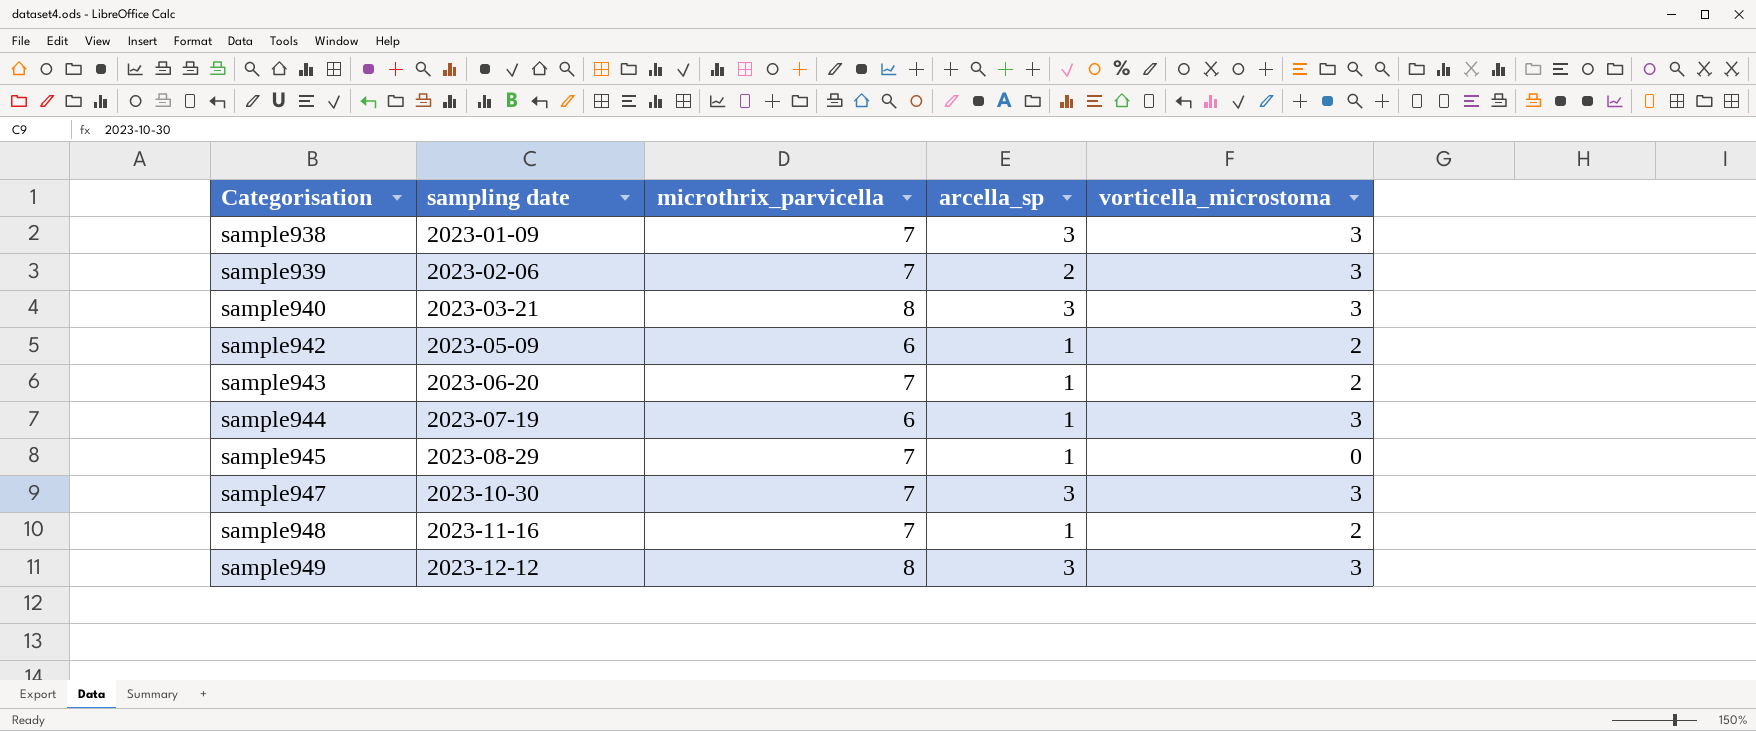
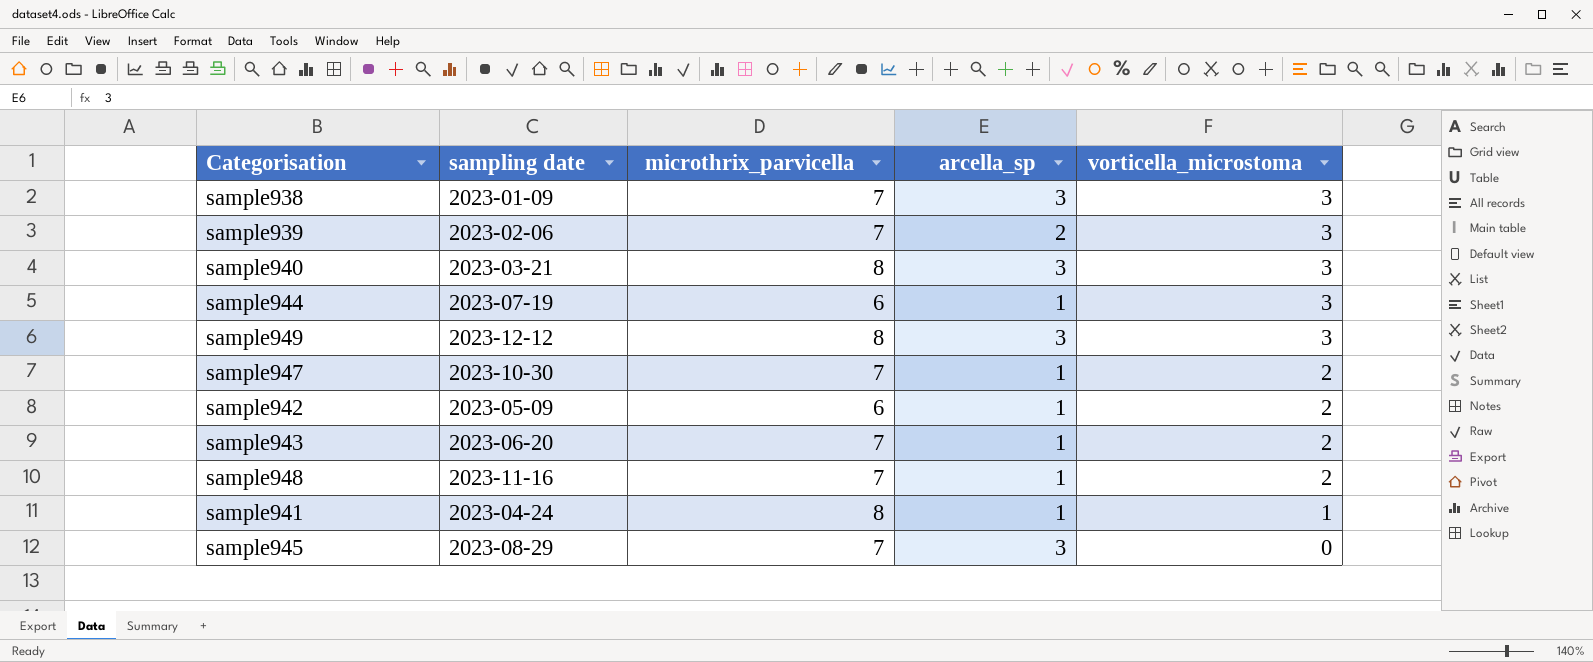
row order: Categorisation ascending -> vorticella_microstoma descending
sample947 | arcella_sp: 3 -> 1
sample947 | vorticella_microstoma: 3 -> 2
row sample941: none -> 2023-04-24 | 8 | 1 | 1
sample945 | arcella_sp: 1 -> 3

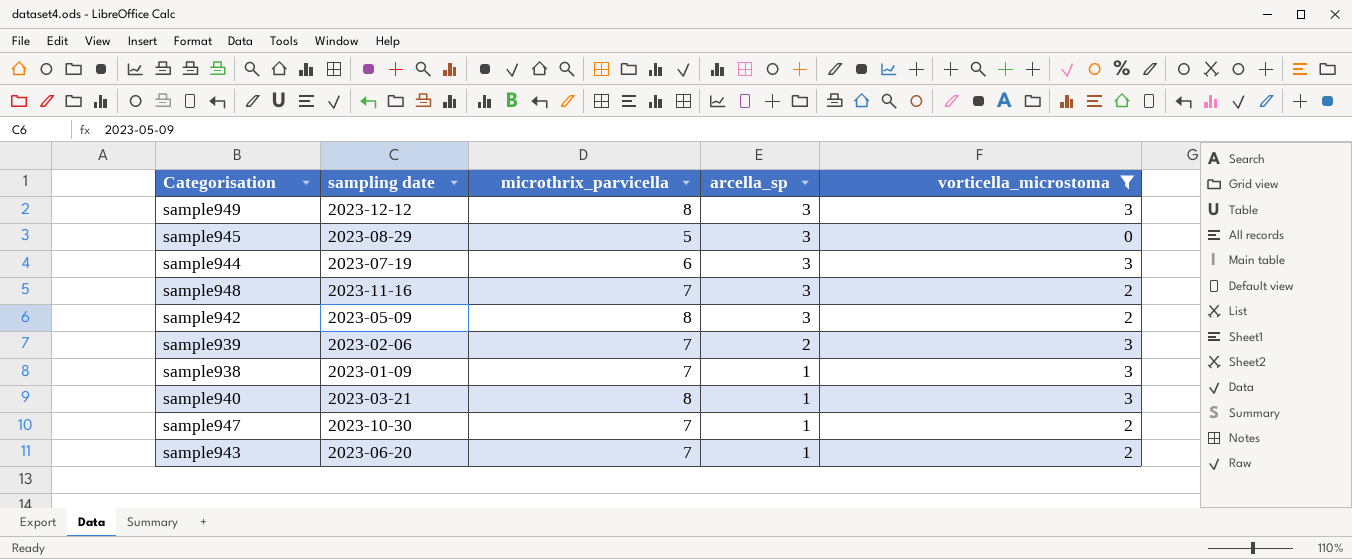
filter: none -> vorticella_microstoma != 1
row order: vorticella_microstoma descending -> arcella_sp descending
sample945 | microthrix_parvicella: 7 -> 5
sample944 | arcella_sp: 1 -> 3
sample948 | arcella_sp: 1 -> 3
sample942 | microthrix_parvicella: 6 -> 8
sample942 | arcella_sp: 1 -> 3
sample938 | arcella_sp: 3 -> 1
sample940 | arcella_sp: 3 -> 1

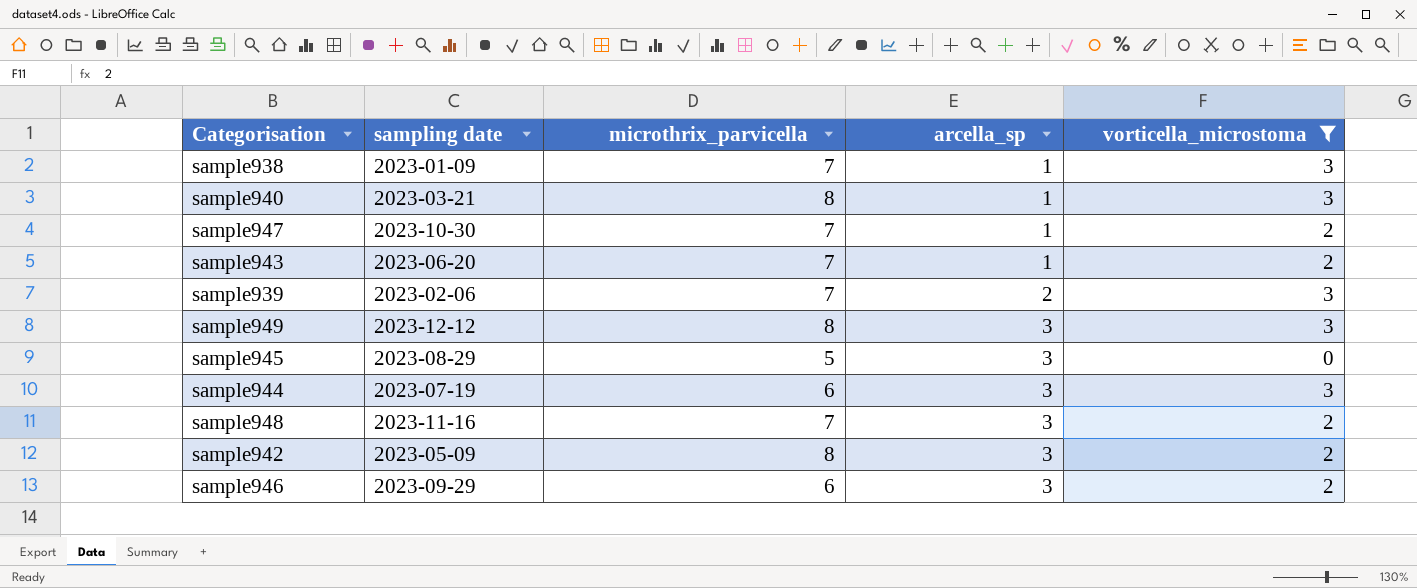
row order: arcella_sp descending -> arcella_sp ascending
row sample946: none -> 2023-09-29 | 6 | 3 | 2

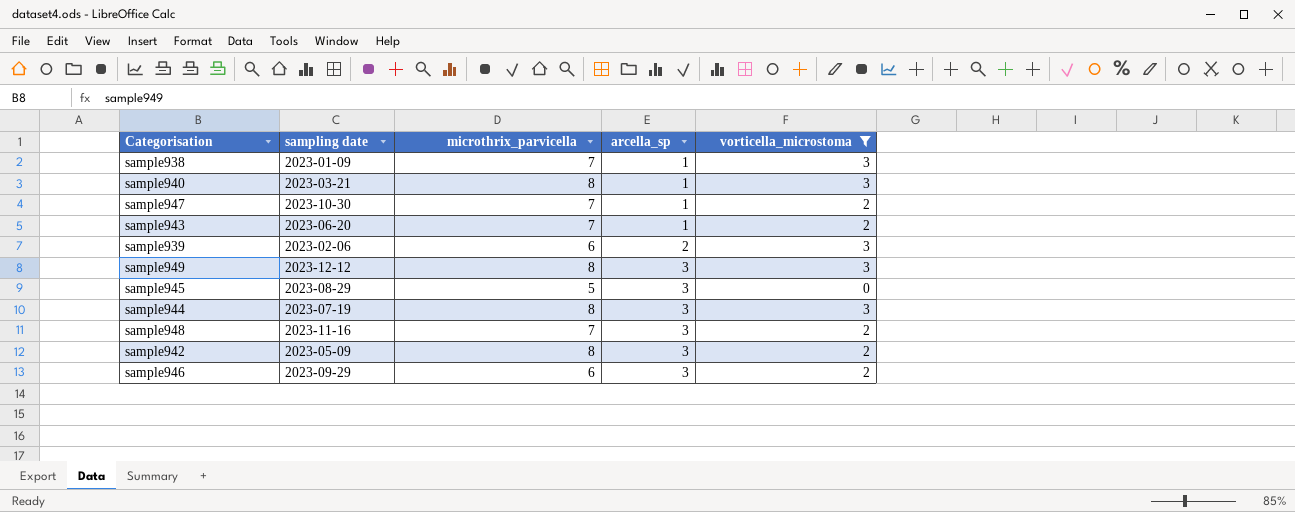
sample939 | microthrix_parvicella: 7 -> 6
sample944 | microthrix_parvicella: 6 -> 8

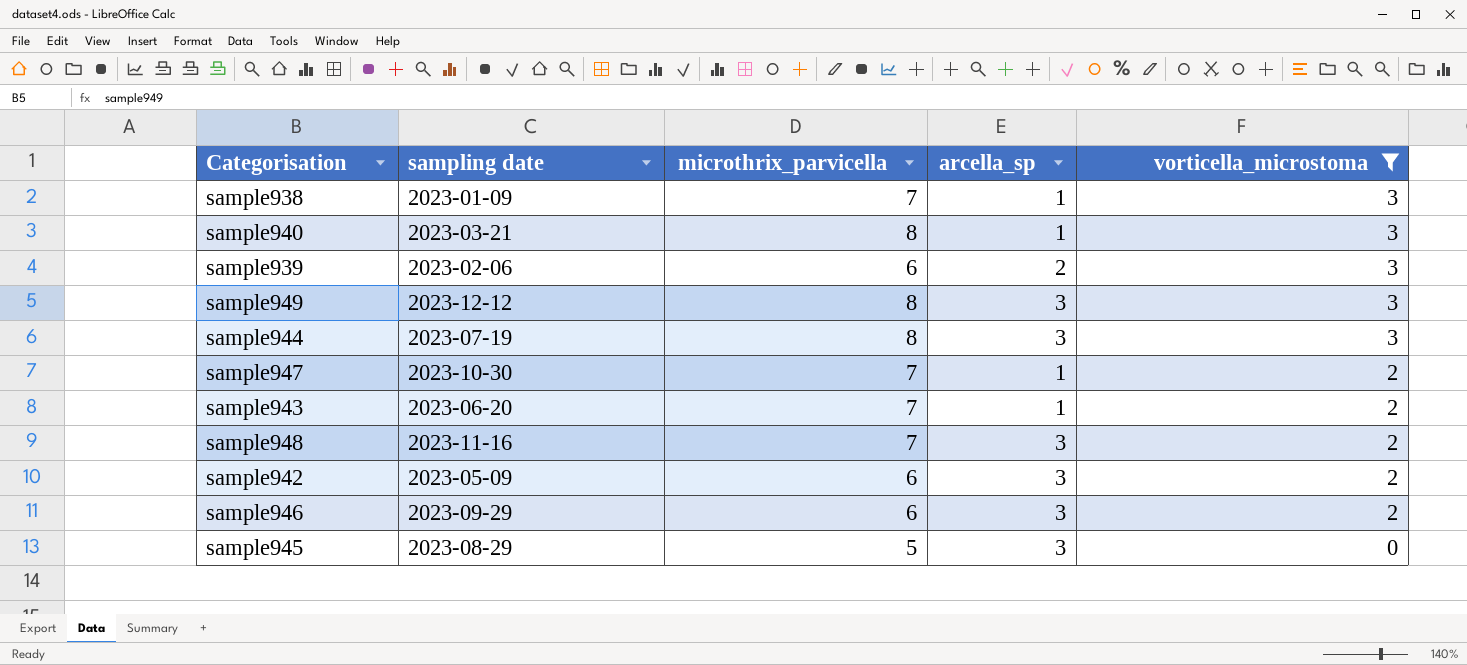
row order: arcella_sp ascending -> vorticella_microstoma descending
sample942 | microthrix_parvicella: 8 -> 6

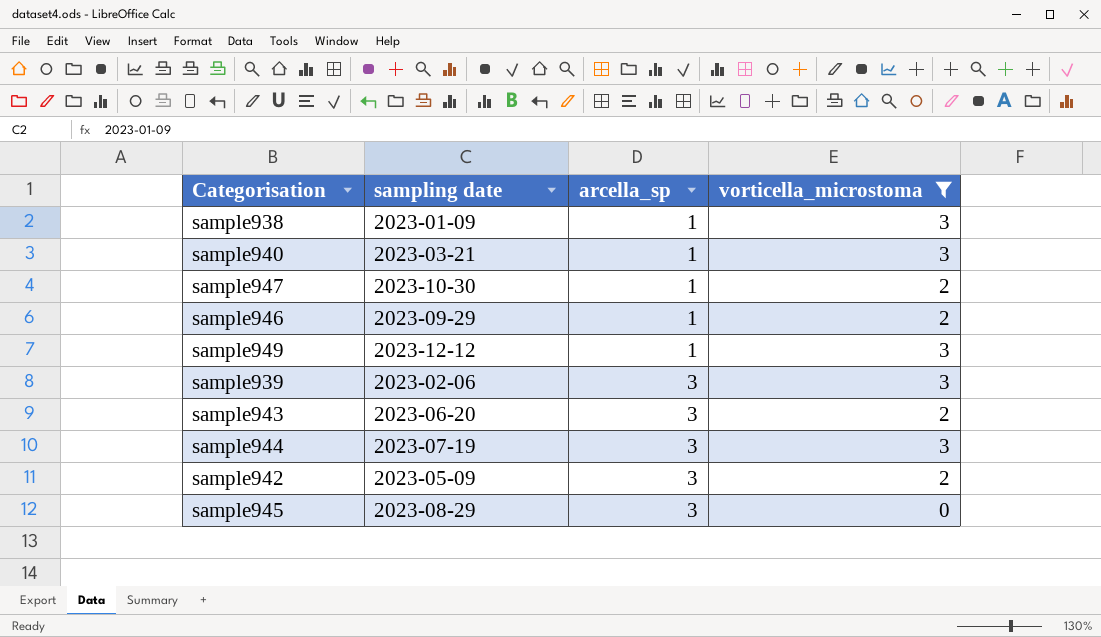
row order: vorticella_microstoma descending -> arcella_sp ascending
column microthrix_parvicella | position: 3 -> none
row sample948: 2023-11-16 | 7 | 3 | 2 -> none
sample946 | arcella_sp: 3 -> 1
sample949 | arcella_sp: 3 -> 1
sample939 | arcella_sp: 2 -> 3
sample943 | arcella_sp: 1 -> 3

